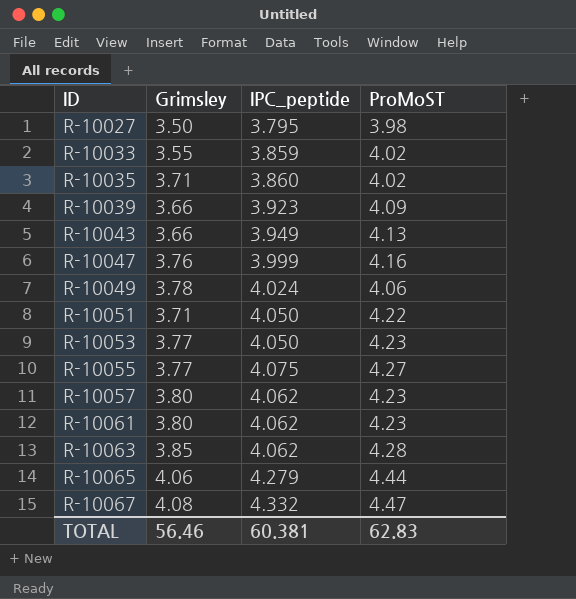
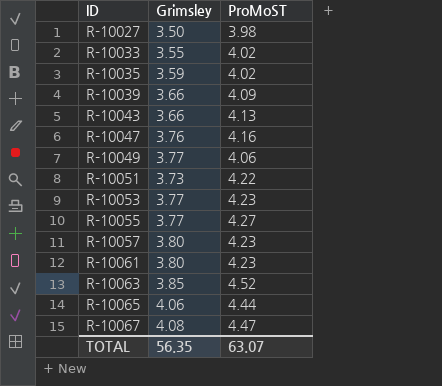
column IPC_peptide | position: 3 -> none
R-10035 | Grimsley: 3.71 -> 3.59
R-10049 | Grimsley: 3.78 -> 3.77
R-10051 | Grimsley: 3.71 -> 3.73
R-10063 | ProMoST: 4.28 -> 4.52
TOTAL | Grimsley: 56.46 -> 56.35
TOTAL | ProMoST: 62.83 -> 63.07

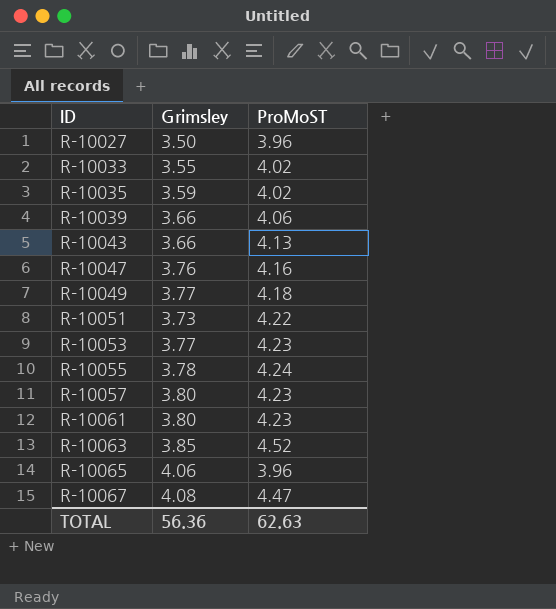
R-10027 | ProMoST: 3.98 -> 3.96
R-10039 | ProMoST: 4.09 -> 4.06
R-10049 | ProMoST: 4.06 -> 4.18
R-10055 | Grimsley: 3.77 -> 3.78
R-10055 | ProMoST: 4.27 -> 4.24
R-10065 | ProMoST: 4.44 -> 3.96
TOTAL | Grimsley: 56.35 -> 56.36
TOTAL | ProMoST: 63.07 -> 62.63

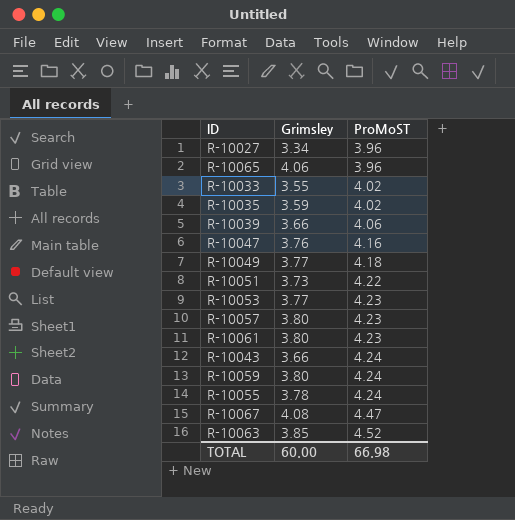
row order: ID ascending -> ProMoST ascending
R-10027 | Grimsley: 3.50 -> 3.34
R-10043 | ProMoST: 4.13 -> 4.24
row R-10059: none -> 3.80 | 4.24
TOTAL | Grimsley: 56.36 -> 60.00
TOTAL | ProMoST: 62.63 -> 66.98

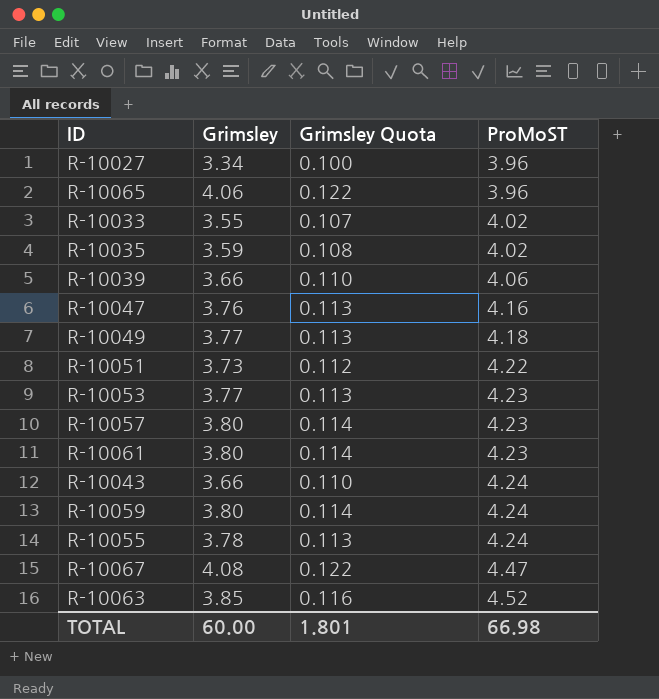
column Grimsley Quota | formula: none -> [Grimsley] * 0.03

